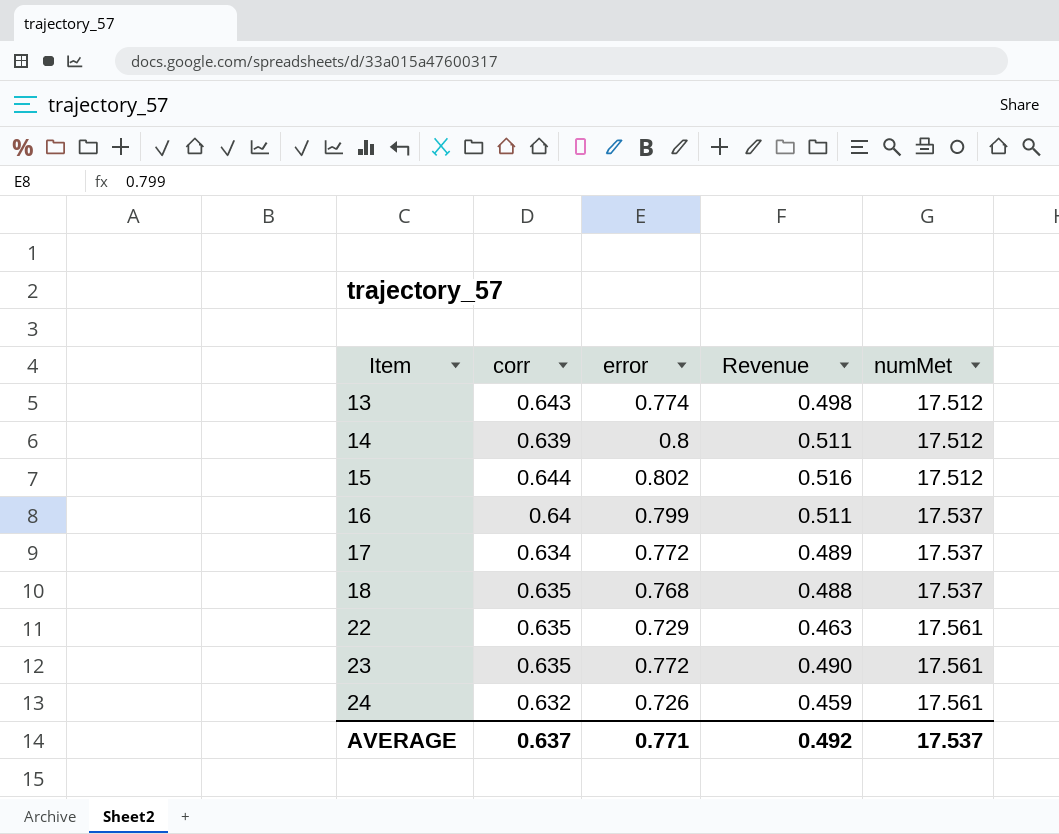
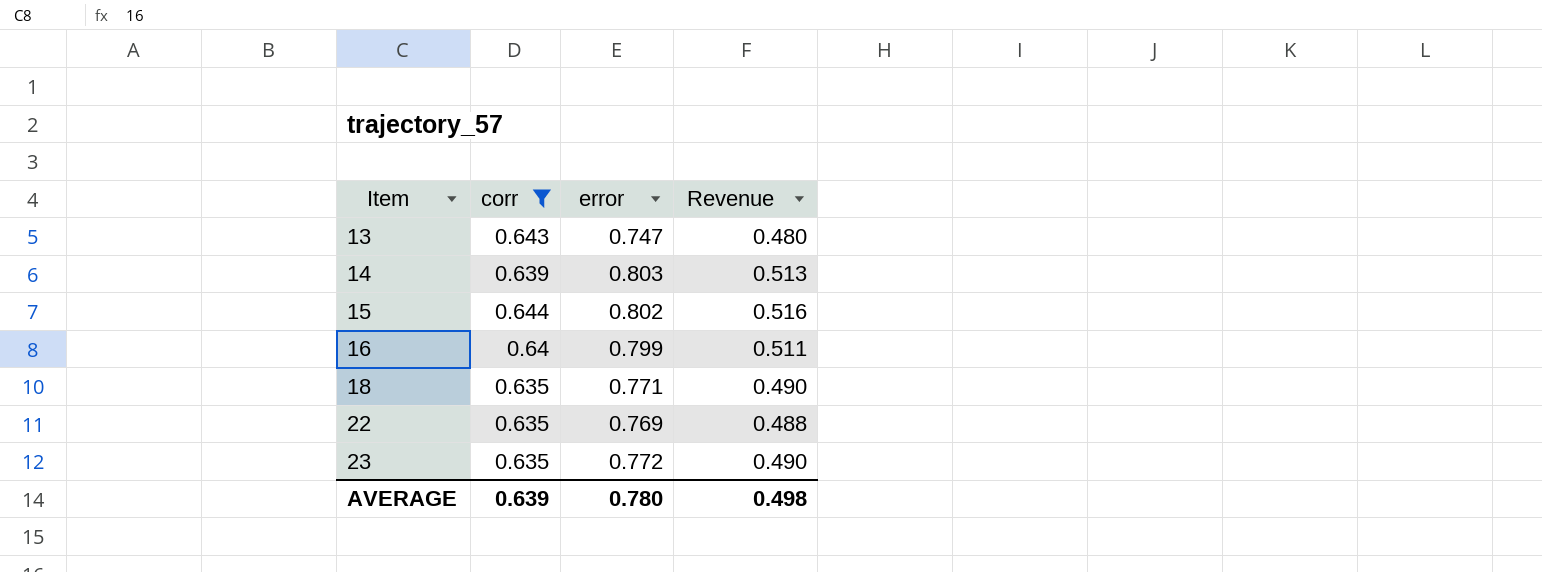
filter: none -> corr >= 0.635
column numMet | position: 5 -> none
13 | error: 0.774 -> 0.747
13 | Revenue: 0.498 -> 0.480
14 | error: 0.8 -> 0.803
14 | Revenue: 0.511 -> 0.513
18 | error: 0.768 -> 0.771
18 | Revenue: 0.488 -> 0.490
22 | error: 0.729 -> 0.769
22 | Revenue: 0.463 -> 0.488
AVERAGE | corr: 0.637 -> 0.639
AVERAGE | error: 0.771 -> 0.780
AVERAGE | Revenue: 0.492 -> 0.498

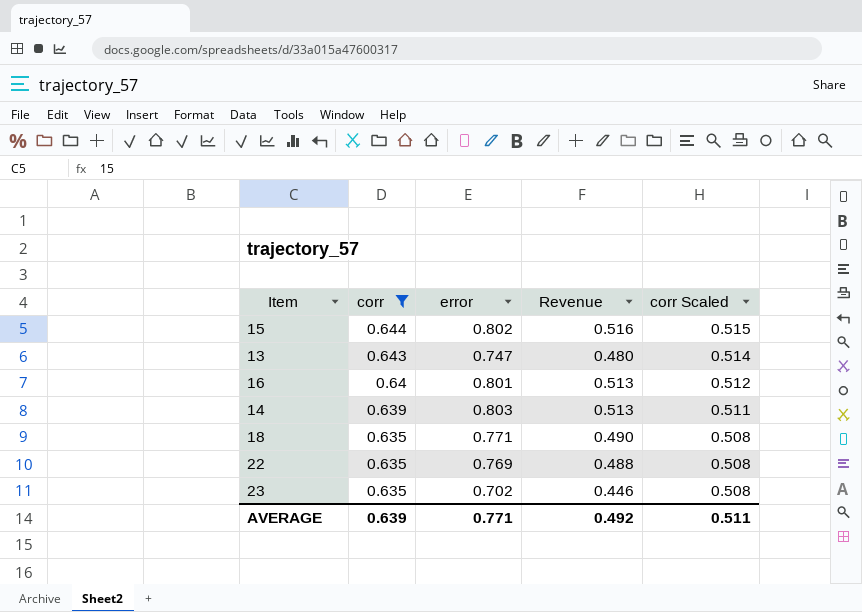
row order: Item ascending -> corr descending
column corr Scaled | formula: none -> [corr] * 0.8
16 | error: 0.799 -> 0.801
16 | Revenue: 0.511 -> 0.513
23 | error: 0.772 -> 0.702
23 | Revenue: 0.490 -> 0.446
AVERAGE | error: 0.780 -> 0.771
AVERAGE | Revenue: 0.498 -> 0.492

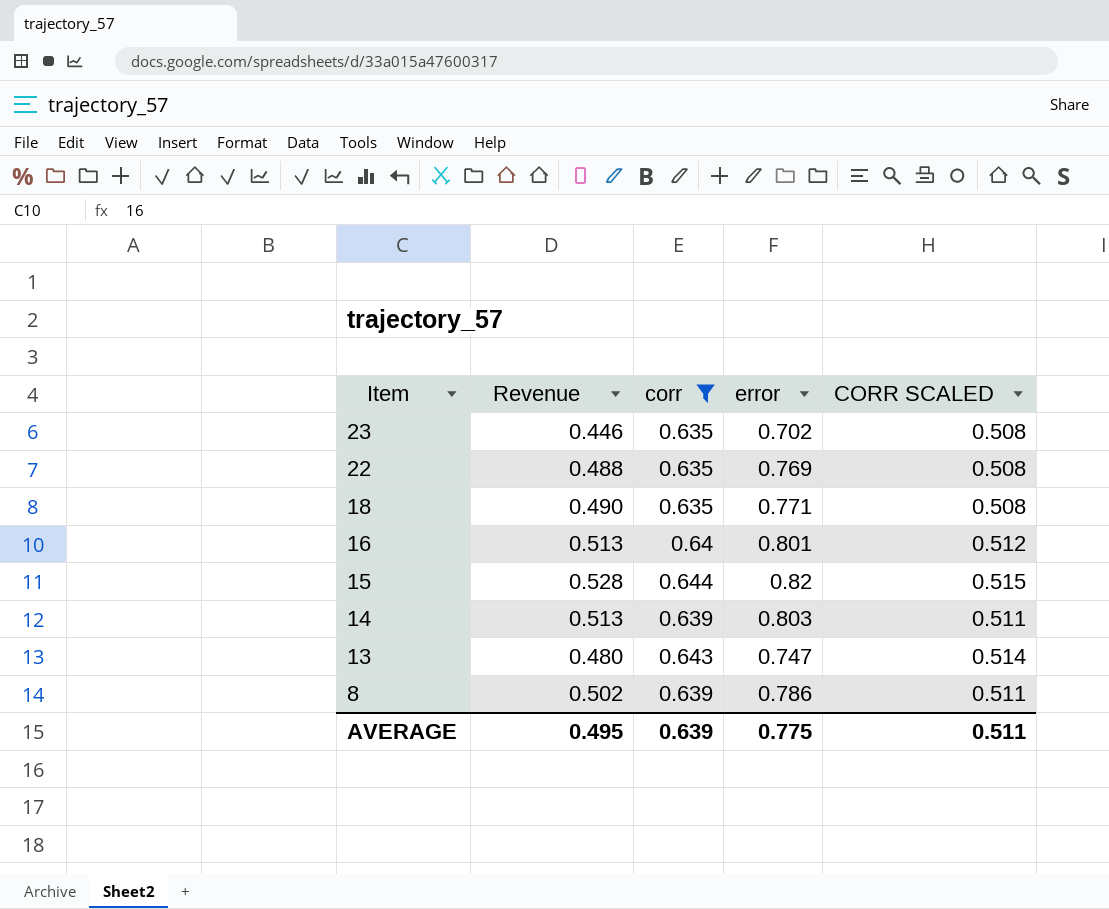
row order: corr descending -> Item descending
column Revenue | position: 4 -> 2
column name: corr Scaled -> CORR SCALED
15 | Revenue: 0.516 -> 0.528
15 | error: 0.802 -> 0.82
row 8: none -> 0.502 | 0.639 | 0.786 | 0.511
AVERAGE | Revenue: 0.492 -> 0.495
AVERAGE | error: 0.771 -> 0.775

